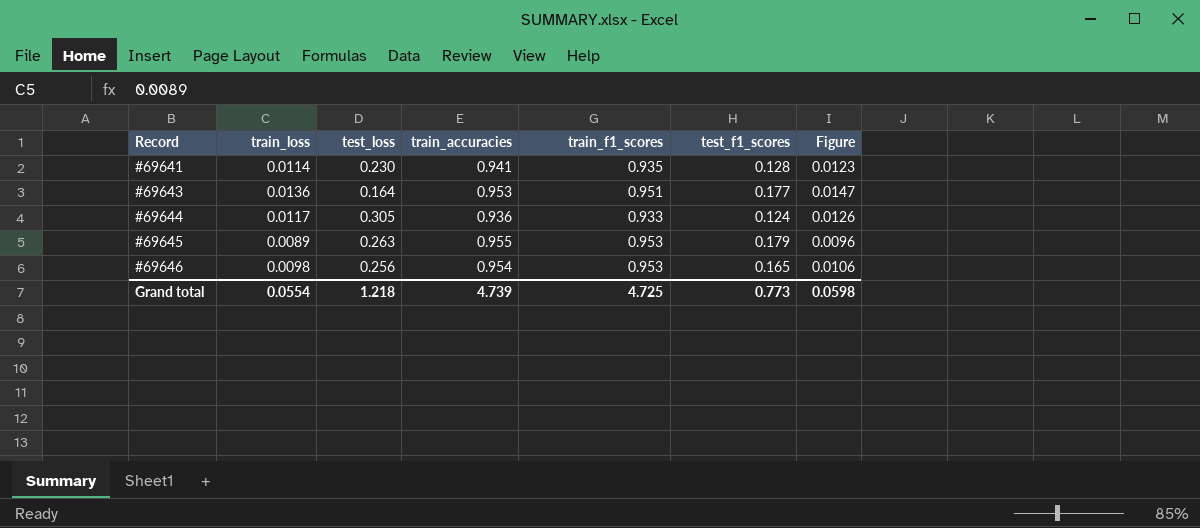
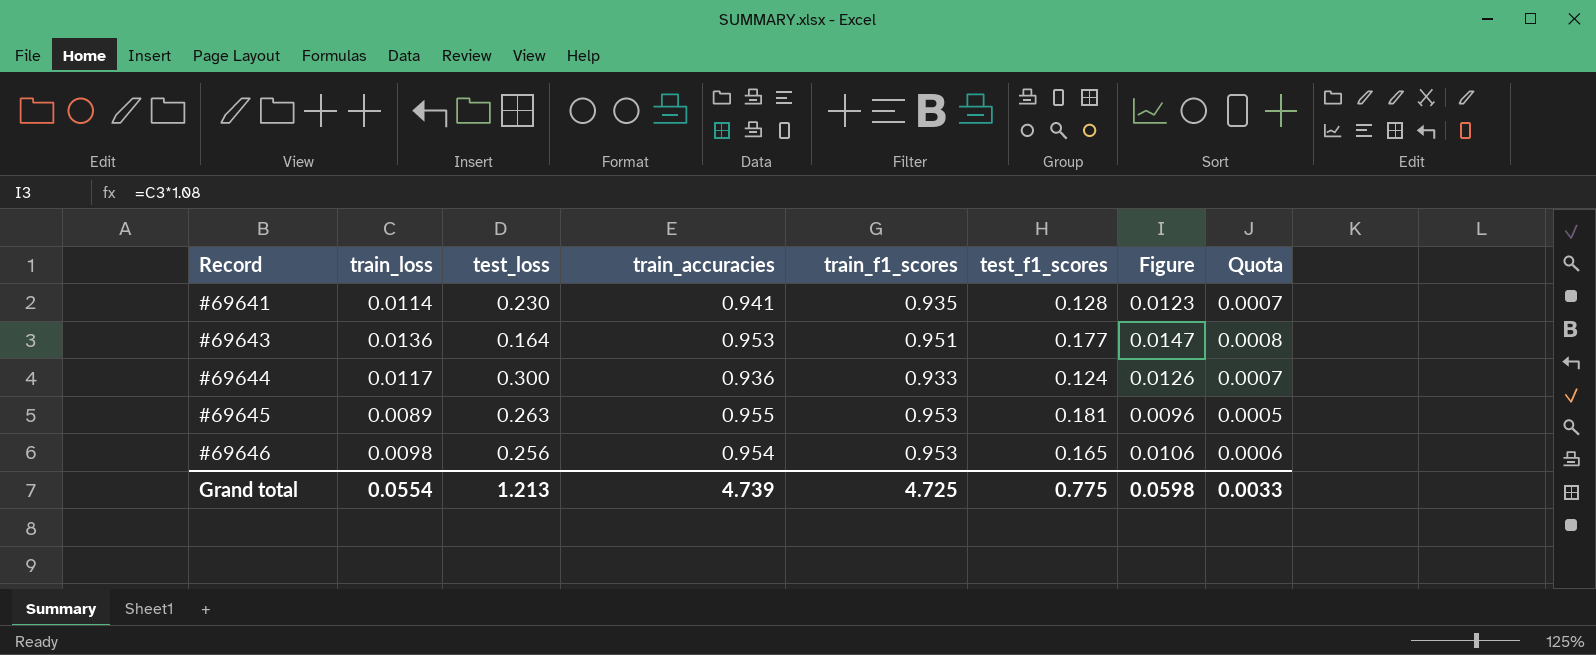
column Quota | formula: none -> [train_loss] * 0.06
#69644 | test_loss: 0.305 -> 0.300
#69645 | test_f1_scores: 0.179 -> 0.181
Grand total | test_loss: 1.218 -> 1.213
Grand total | test_f1_scores: 0.773 -> 0.775

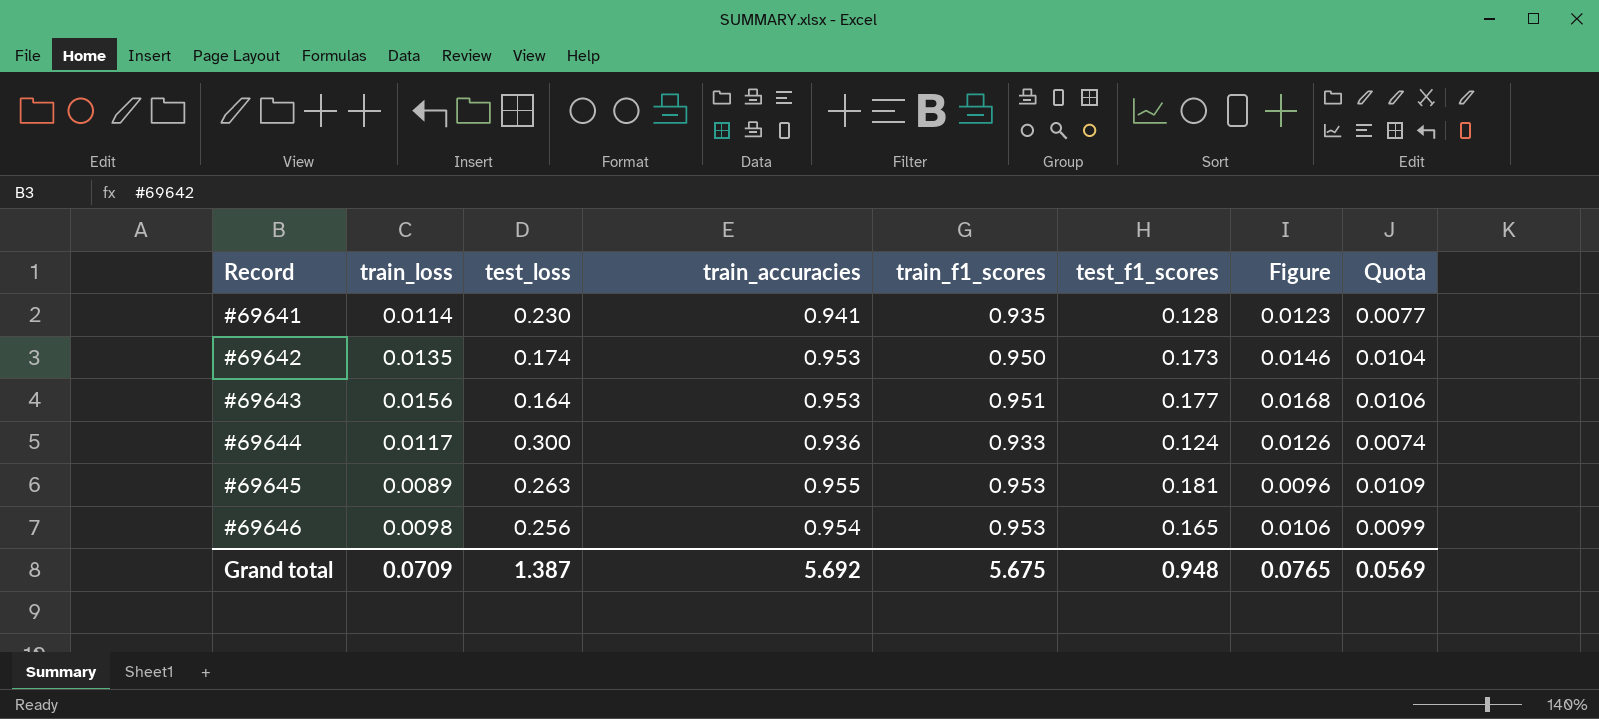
column Quota | formula: [train_loss] * 0.06 -> [test_f1_scores] * 0.06
row #69642: none -> 0.0135 | 0.174 | 0.953 | 0.950 | 0.173 | 0.0146 | 0.0104
#69643 | train_loss: 0.0136 -> 0.0156
#69643 | Figure: 0.0147 -> 0.0168
Grand total | train_loss: 0.0554 -> 0.0709
Grand total | test_loss: 1.213 -> 1.387
Grand total | train_accuracies: 4.739 -> 5.692
Grand total | train_f1_scores: 4.725 -> 5.675
Grand total | test_f1_scores: 0.775 -> 0.948
Grand total | Figure: 0.0598 -> 0.0765
Grand total | Quota: 0.0033 -> 0.0569

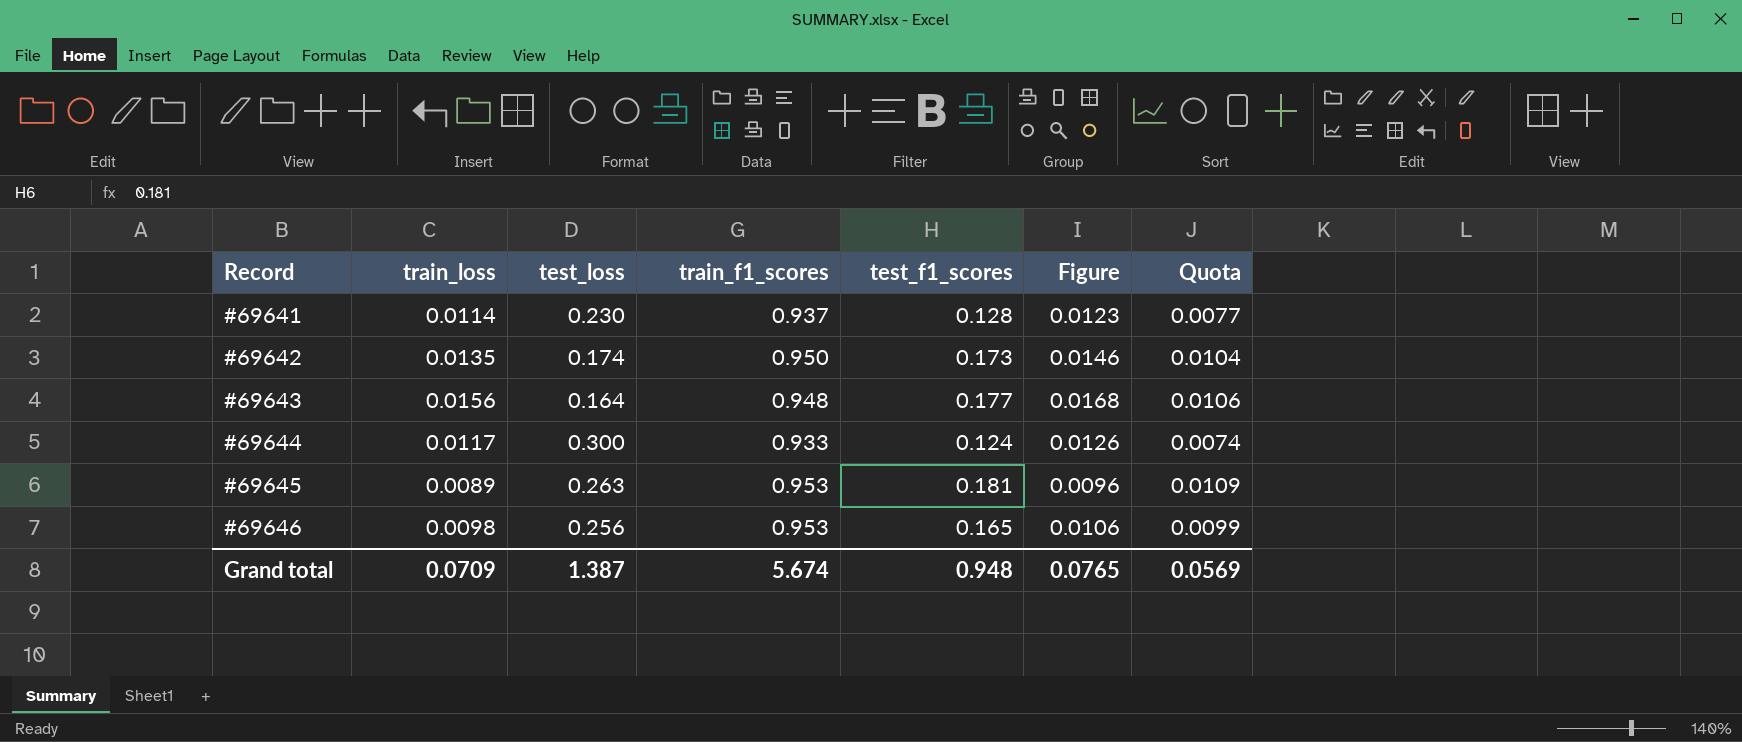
column train_accuracies | position: 4 -> none
#69641 | train_f1_scores: 0.935 -> 0.937
#69643 | train_f1_scores: 0.951 -> 0.948
Grand total | train_f1_scores: 5.675 -> 5.674

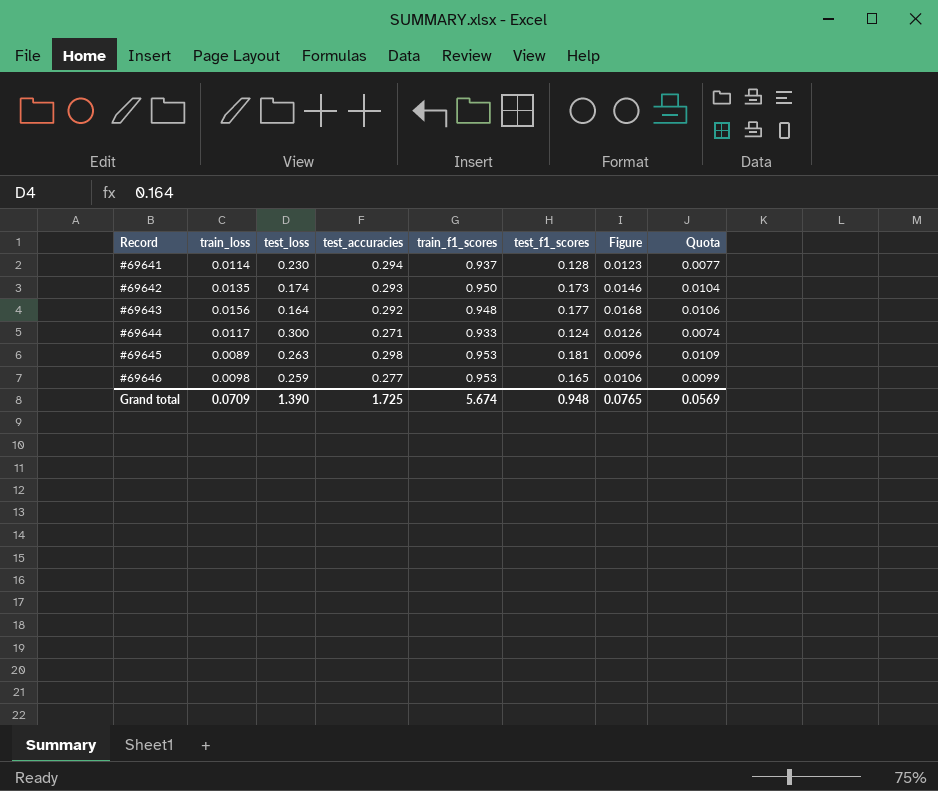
column test_accuracies | position: none -> 4
#69646 | test_loss: 0.256 -> 0.259
Grand total | test_loss: 1.387 -> 1.390

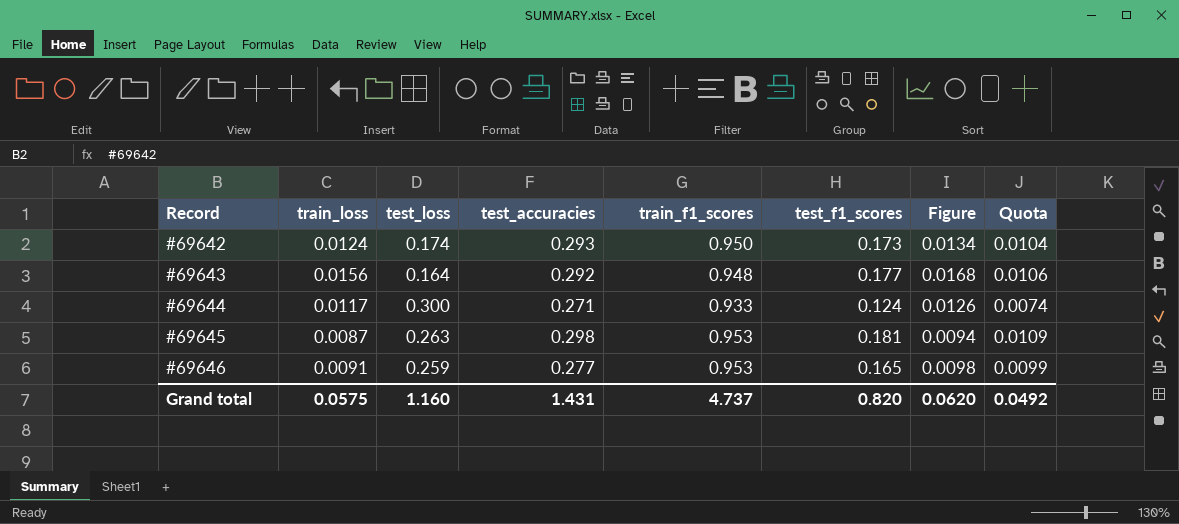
row #69641: 0.0114 | 0.230 | 0.294 | 0.937 | 0.128 | 0.0123 | 0.0077 -> none
#69642 | train_loss: 0.0135 -> 0.0124
#69642 | Figure: 0.0146 -> 0.0134
#69645 | train_loss: 0.0089 -> 0.0087
#69645 | Figure: 0.0096 -> 0.0094
#69646 | train_loss: 0.0098 -> 0.0091
#69646 | Figure: 0.0106 -> 0.0098
Grand total | train_loss: 0.0709 -> 0.0575
Grand total | test_loss: 1.390 -> 1.160
Grand total | test_accuracies: 1.725 -> 1.431
Grand total | train_f1_scores: 5.674 -> 4.737
Grand total | test_f1_scores: 0.948 -> 0.820
Grand total | Figure: 0.0765 -> 0.0620
Grand total | Quota: 0.0569 -> 0.0492

